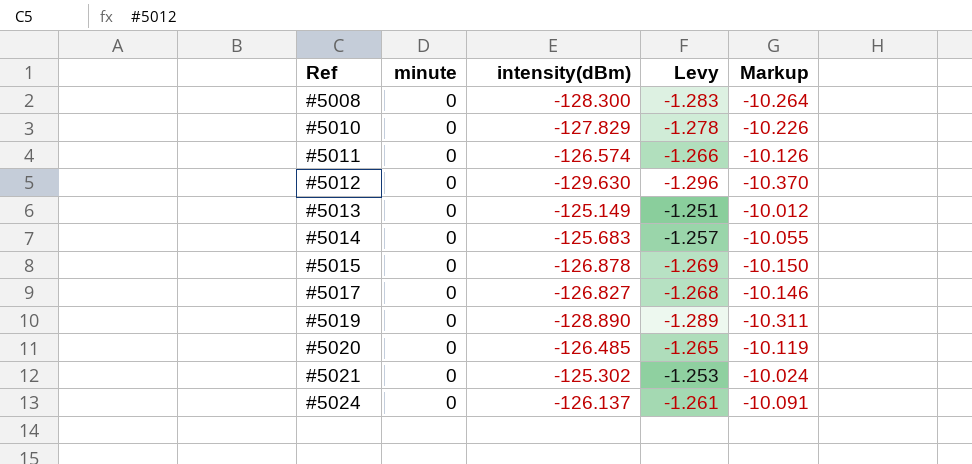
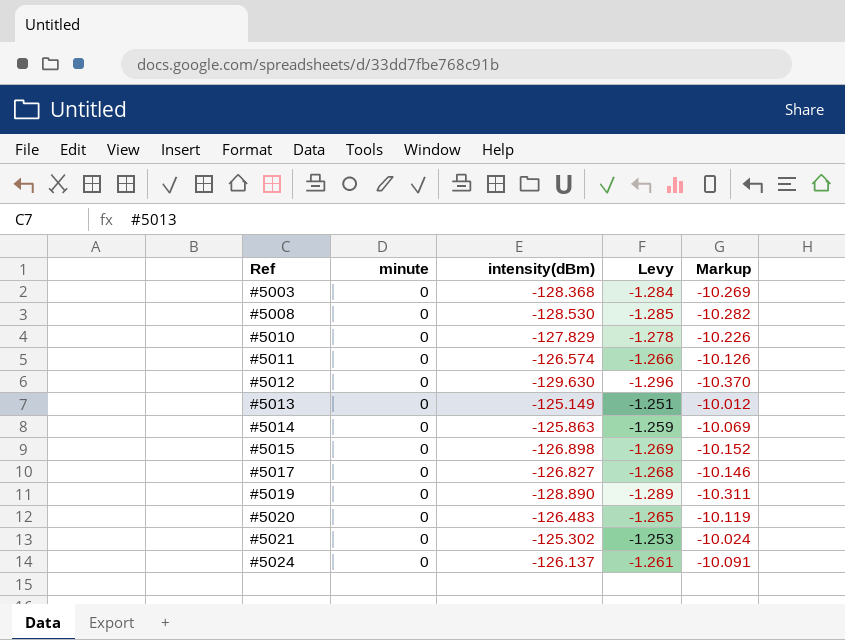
row #5003: none -> 0 | -128.368 | -1.284 | -10.269
#5008 | intensity(dBm): -128.300 -> -128.530
#5008 | Levy: -1.283 -> -1.285
#5008 | Markup: -10.264 -> -10.282
#5014 | intensity(dBm): -125.683 -> -125.863
#5014 | Levy: -1.257 -> -1.259
#5014 | Markup: -10.055 -> -10.069
#5015 | intensity(dBm): -126.878 -> -126.898
#5015 | Markup: -10.150 -> -10.152
#5020 | intensity(dBm): -126.485 -> -126.483

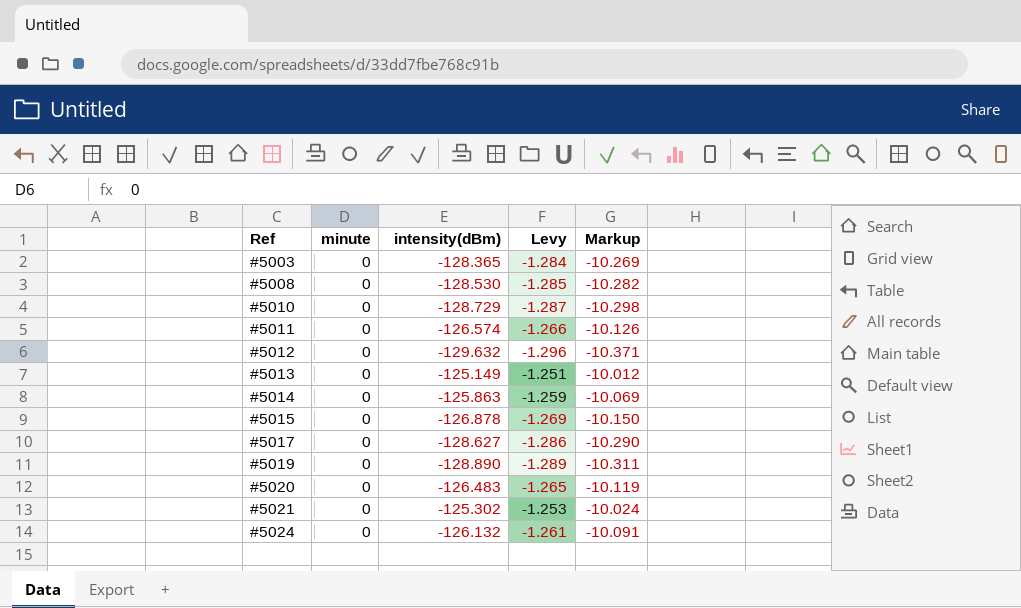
#5003 | intensity(dBm): -128.368 -> -128.365
#5010 | intensity(dBm): -127.829 -> -128.729
#5010 | Levy: -1.278 -> -1.287
#5010 | Markup: -10.226 -> -10.298
#5012 | intensity(dBm): -129.630 -> -129.632
#5012 | Markup: -10.370 -> -10.371
#5015 | intensity(dBm): -126.898 -> -126.878
#5015 | Markup: -10.152 -> -10.150
#5017 | intensity(dBm): -126.827 -> -128.627
#5017 | Levy: -1.268 -> -1.286
#5017 | Markup: -10.146 -> -10.290
#5024 | intensity(dBm): -126.137 -> -126.132

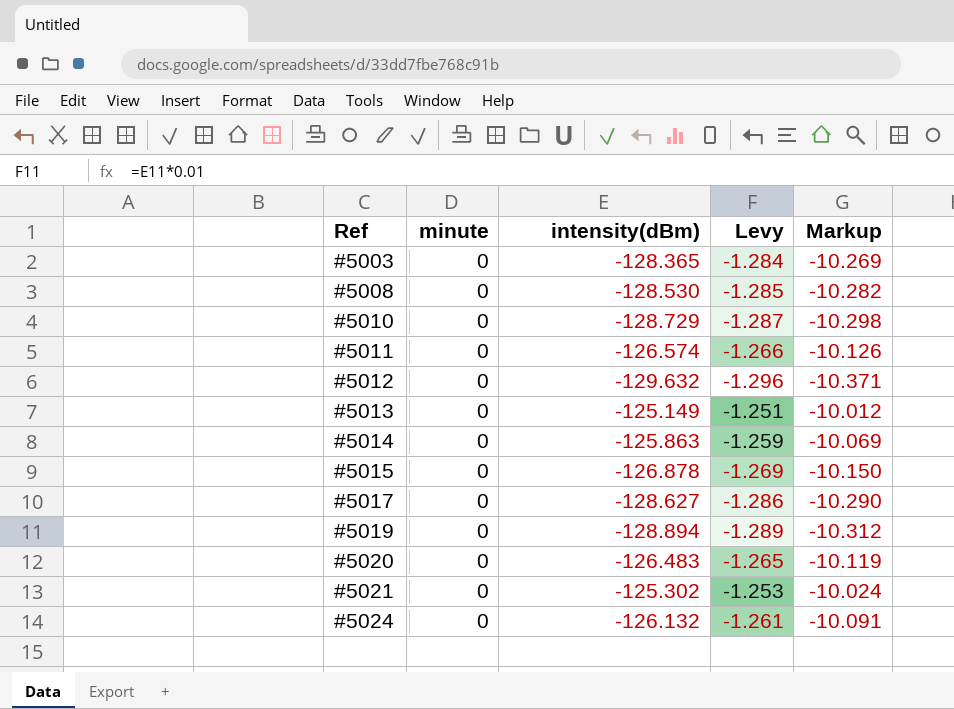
#5019 | intensity(dBm): -128.890 -> -128.894
#5019 | Markup: -10.311 -> -10.312

